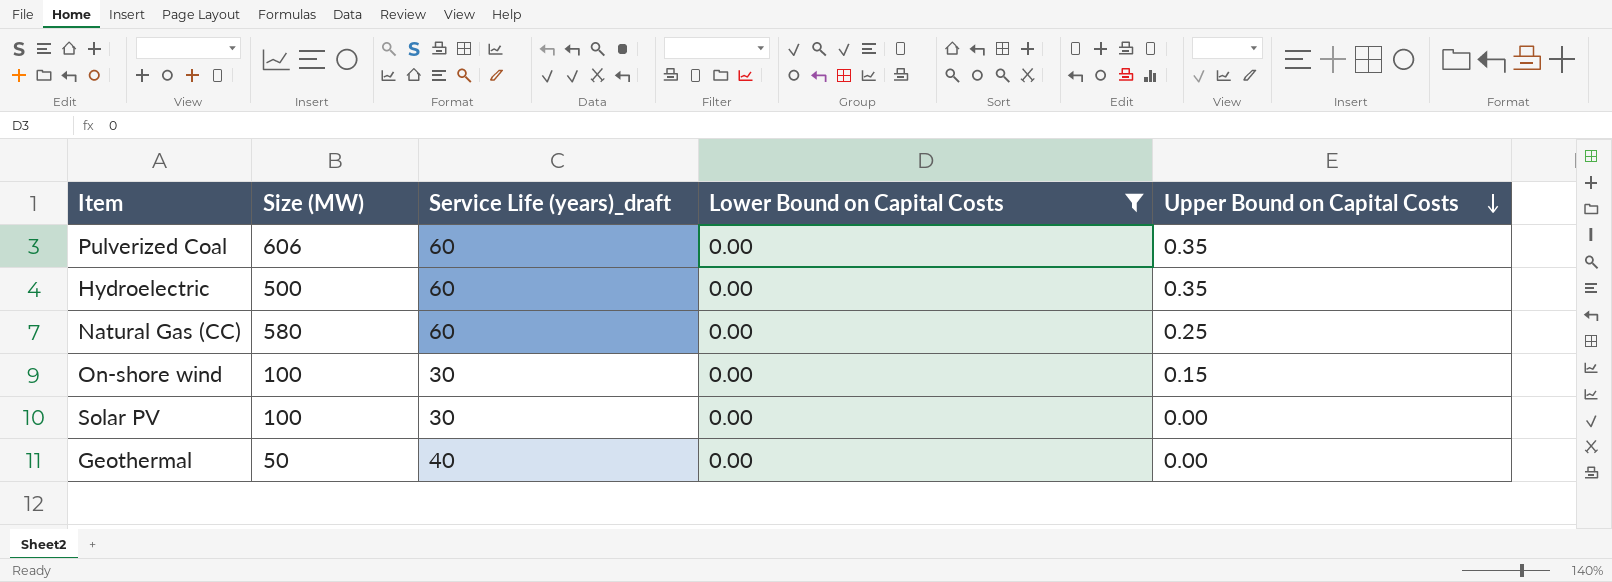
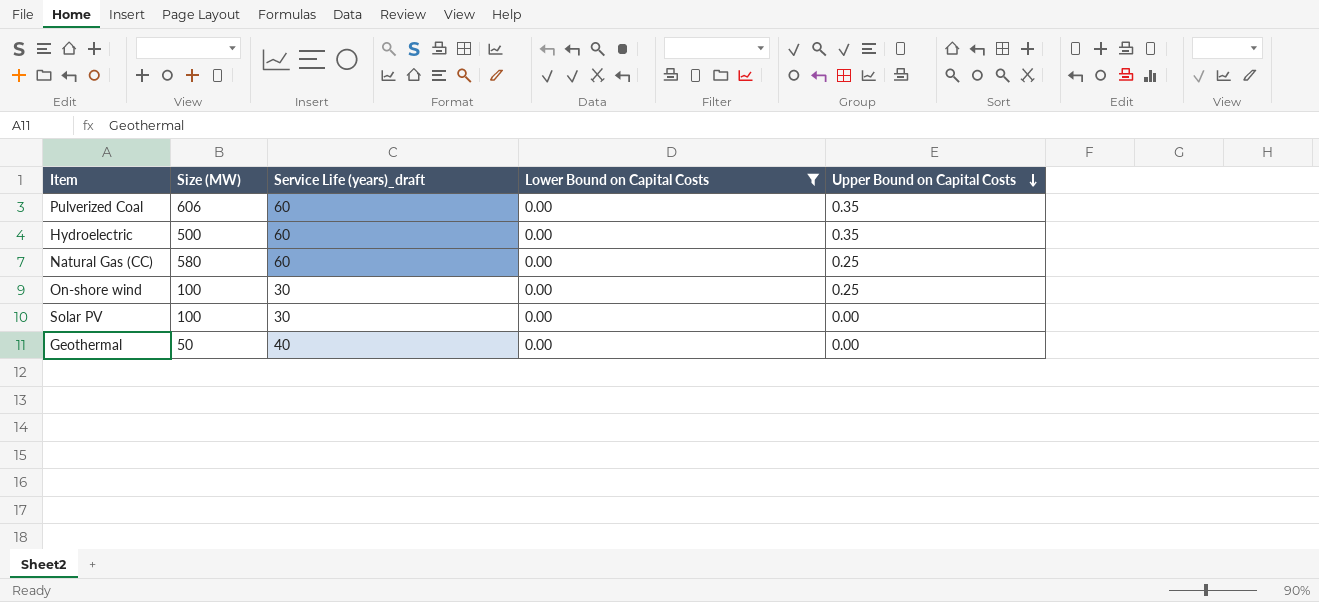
On-shore wind | Upper Bound on Capital Costs: 0.15 -> 0.25

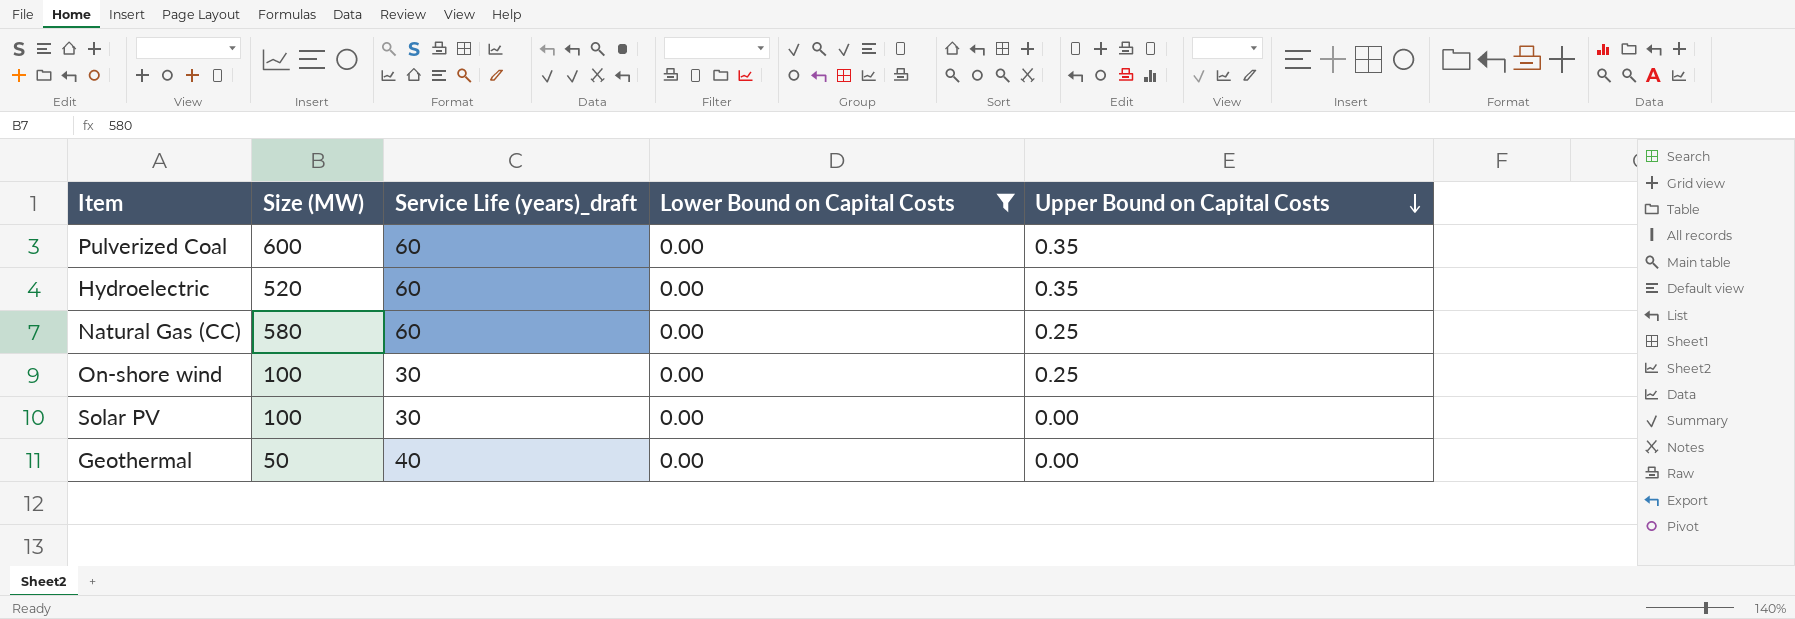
Pulverized Coal | Size (MW): 606 -> 600
Hydroelectric | Size (MW): 500 -> 520

